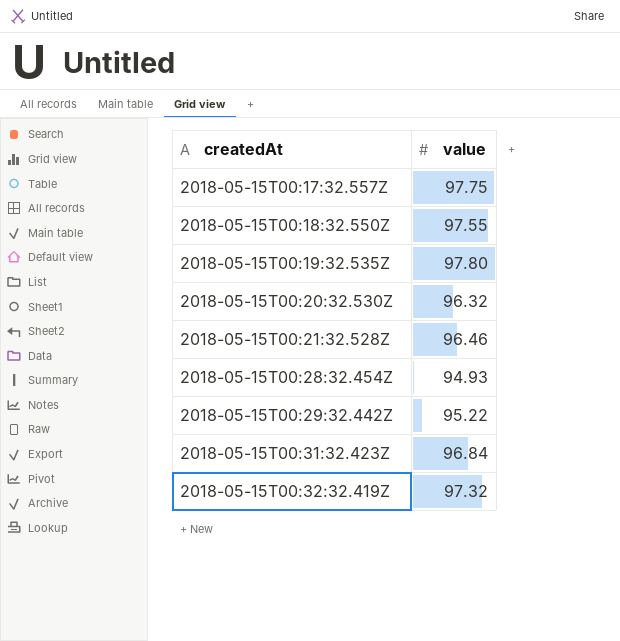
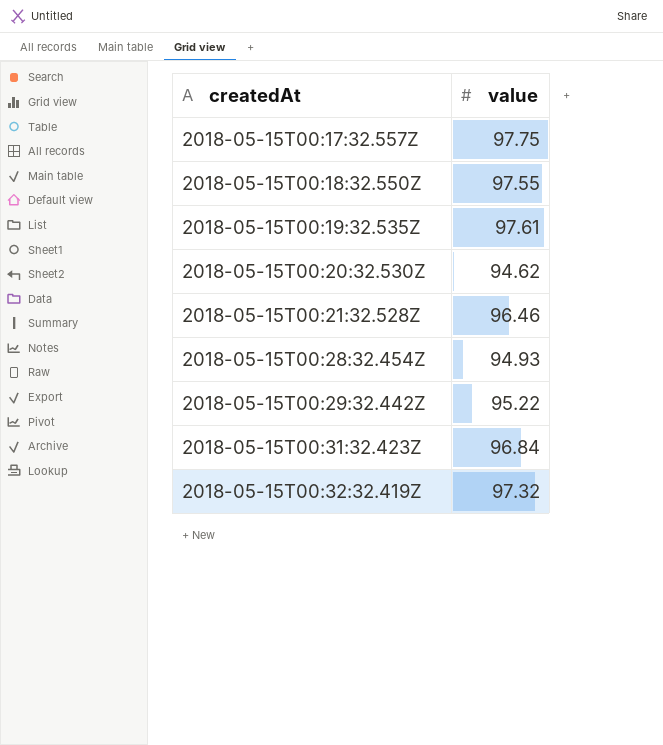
2018-05-15T00:19:32.535Z | value: 97.80 -> 97.61
2018-05-15T00:20:32.530Z | value: 96.32 -> 94.62

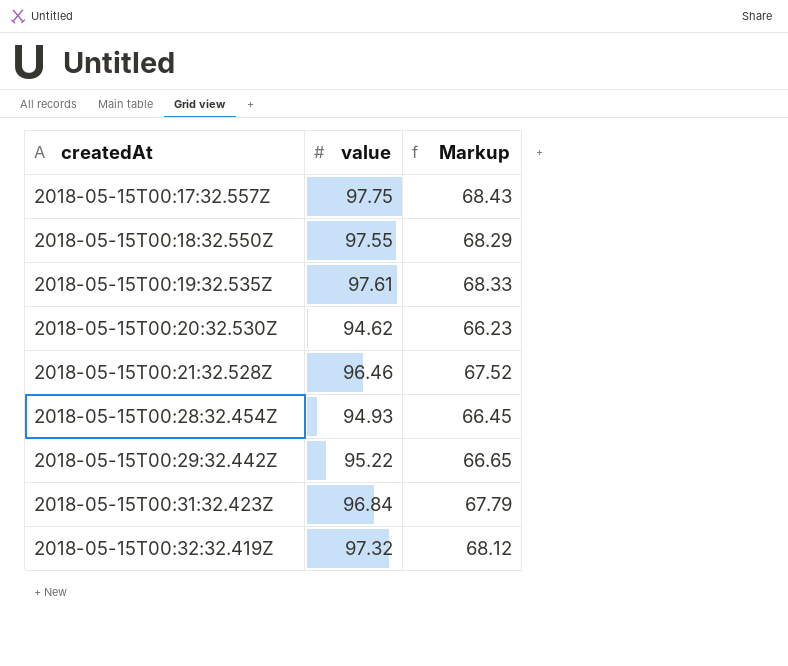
column Markup | formula: none -> [value] * 0.7

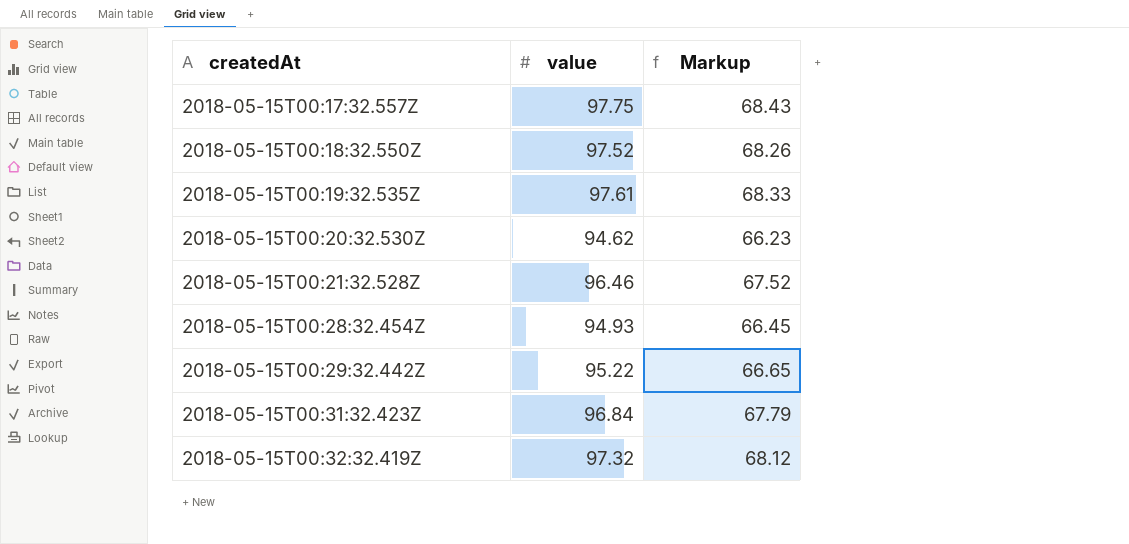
2018-05-15T00:18:32.550Z | value: 97.55 -> 97.52
2018-05-15T00:18:32.550Z | Markup: 68.29 -> 68.26

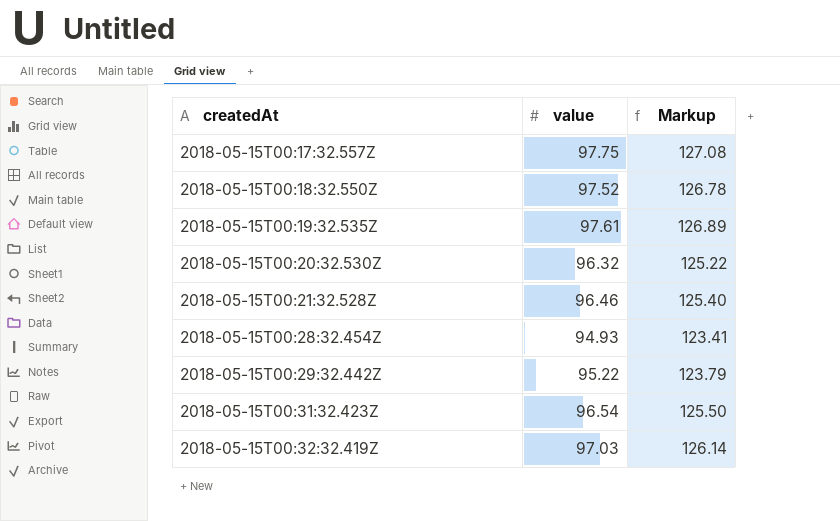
column Markup | formula: [value] * 0.7 -> [value] * 1.3
2018-05-15T00:20:32.530Z | value: 94.62 -> 96.32
2018-05-15T00:31:32.423Z | value: 96.84 -> 96.54
2018-05-15T00:32:32.419Z | value: 97.32 -> 97.03

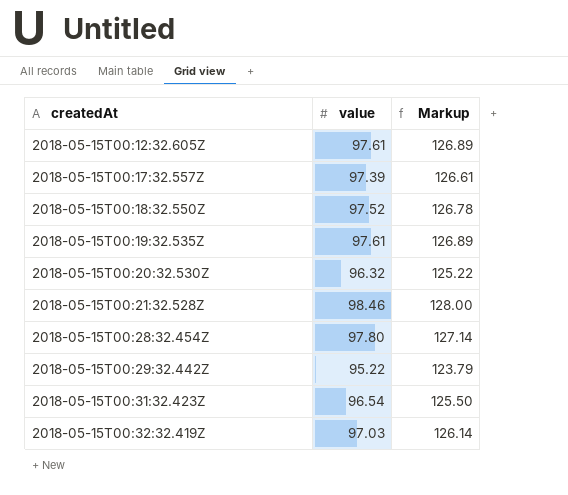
row 2018-05-15T00:12:32.605Z: none -> 97.61 | 126.89
2018-05-15T00:17:32.557Z | value: 97.75 -> 97.39
2018-05-15T00:17:32.557Z | Markup: 127.08 -> 126.61
2018-05-15T00:21:32.528Z | value: 96.46 -> 98.46
2018-05-15T00:21:32.528Z | Markup: 125.40 -> 128.00
2018-05-15T00:28:32.454Z | value: 94.93 -> 97.80
2018-05-15T00:28:32.454Z | Markup: 123.41 -> 127.14

